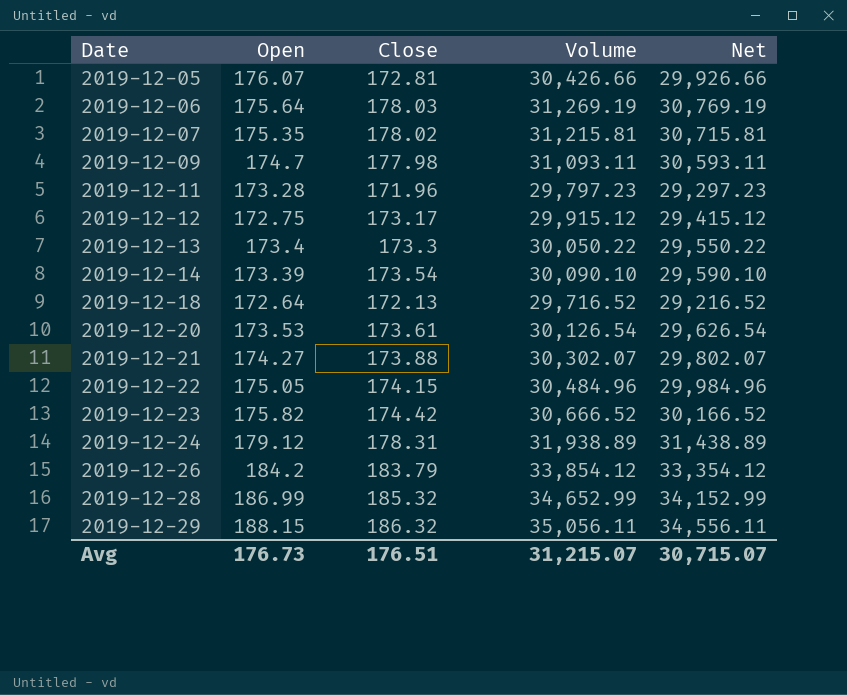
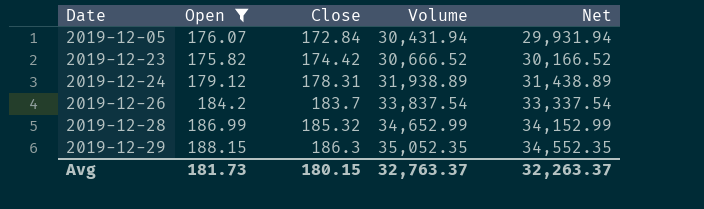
filter: none -> Open >= 175.82
2019-12-05 | Close: 172.81 -> 172.84
2019-12-05 | Volume: 30,426.66 -> 30,431.94
2019-12-05 | Net: 29,926.66 -> 29,931.94
2019-12-26 | Close: 183.79 -> 183.7
2019-12-26 | Volume: 33,854.12 -> 33,837.54
2019-12-26 | Net: 33,354.12 -> 33,337.54
2019-12-29 | Close: 186.32 -> 186.3
2019-12-29 | Volume: 35,056.11 -> 35,052.35
2019-12-29 | Net: 34,556.11 -> 34,552.35
Avg | Open: 176.73 -> 181.73
Avg | Close: 176.51 -> 180.15
Avg | Volume: 31,215.07 -> 32,763.37
Avg | Net: 30,715.07 -> 32,263.37

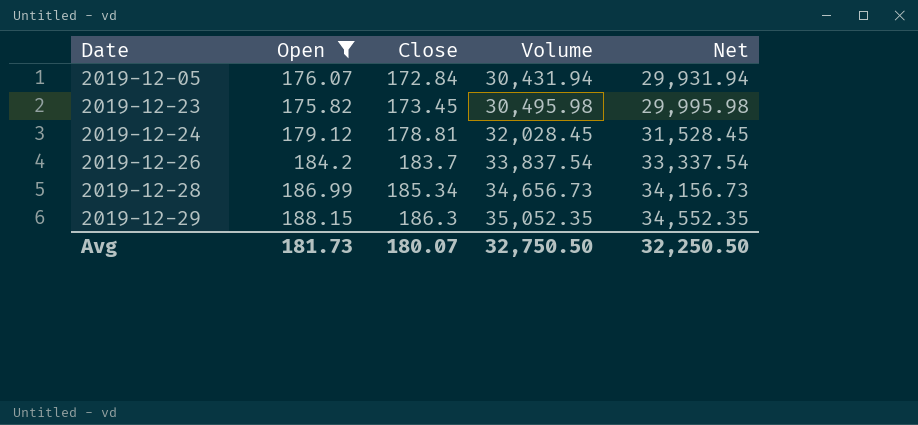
2019-12-23 | Close: 174.42 -> 173.45
2019-12-23 | Volume: 30,666.52 -> 30,495.98
2019-12-23 | Net: 30,166.52 -> 29,995.98
2019-12-24 | Close: 178.31 -> 178.81
2019-12-24 | Volume: 31,938.89 -> 32,028.45
2019-12-24 | Net: 31,438.89 -> 31,528.45
2019-12-28 | Close: 185.32 -> 185.34
2019-12-28 | Volume: 34,652.99 -> 34,656.73
2019-12-28 | Net: 34,152.99 -> 34,156.73
Avg | Close: 180.15 -> 180.07
Avg | Volume: 32,763.37 -> 32,750.50
Avg | Net: 32,263.37 -> 32,250.50

